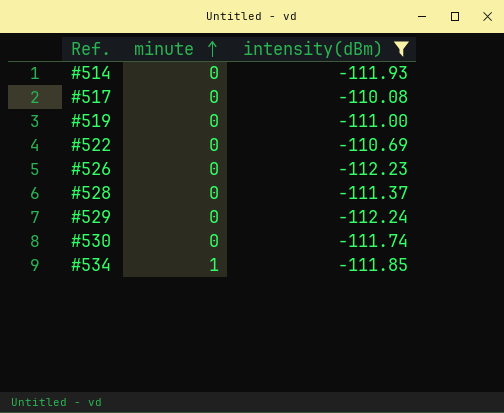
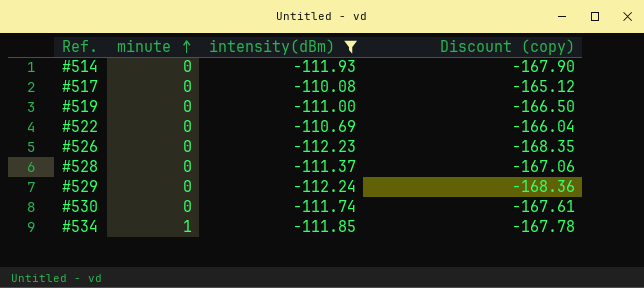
column Discount (copy) | formula: none -> [intensity(dBm)] * 1.5

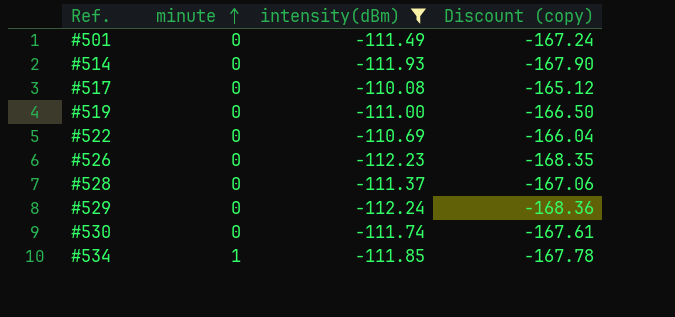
row #501: none -> 0 | -111.49 | -167.24

